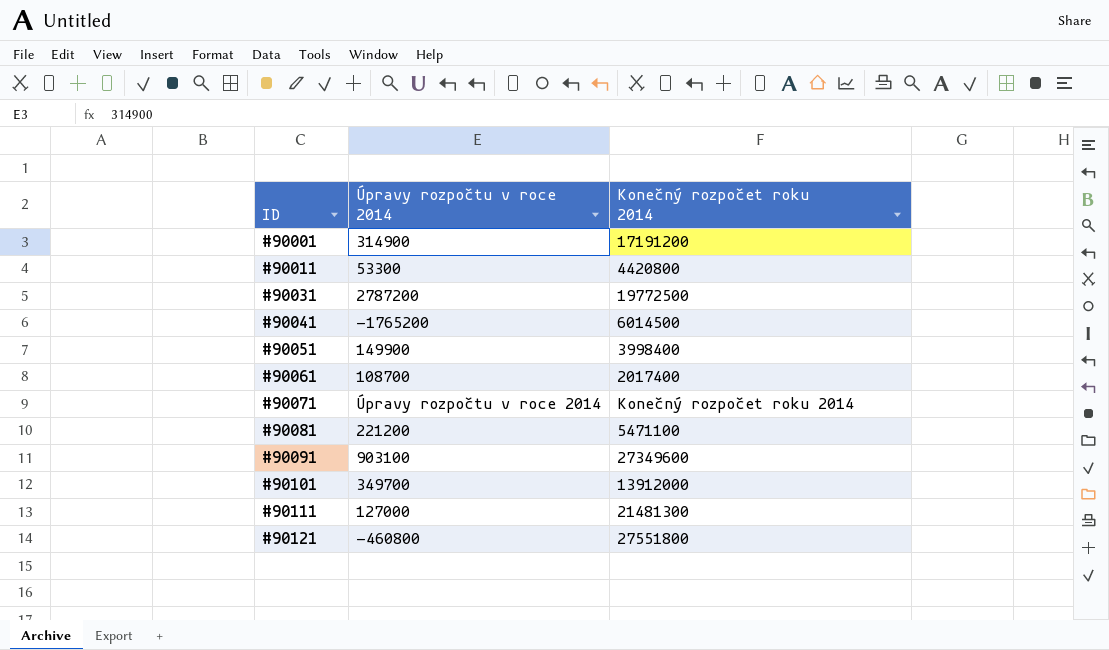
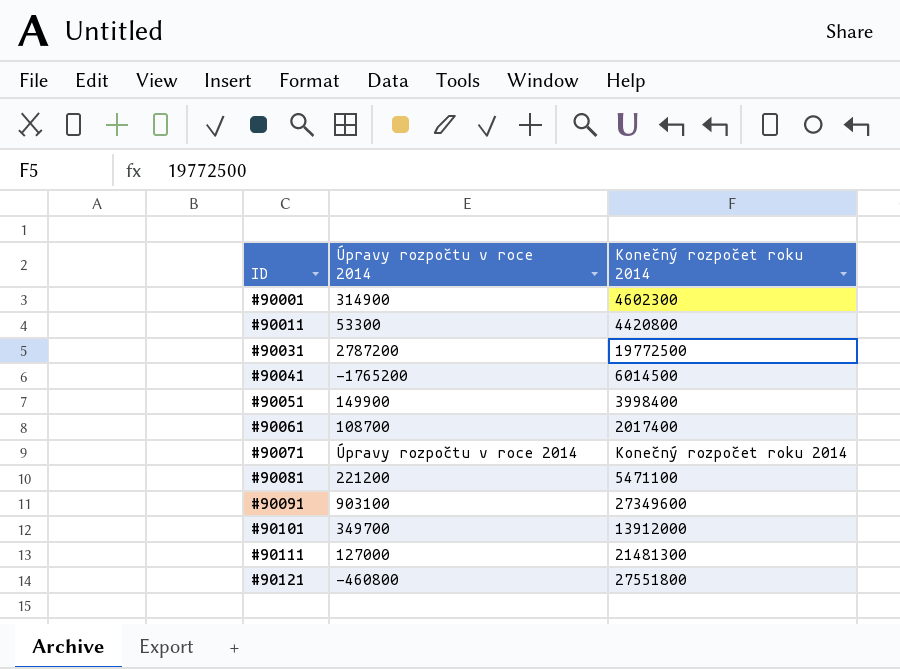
#90001 | Konečný rozpočet roku 2014: 17191200 -> 4602300

